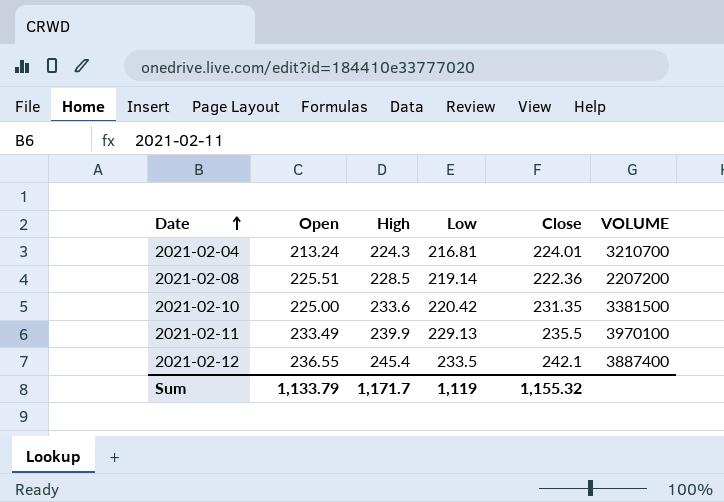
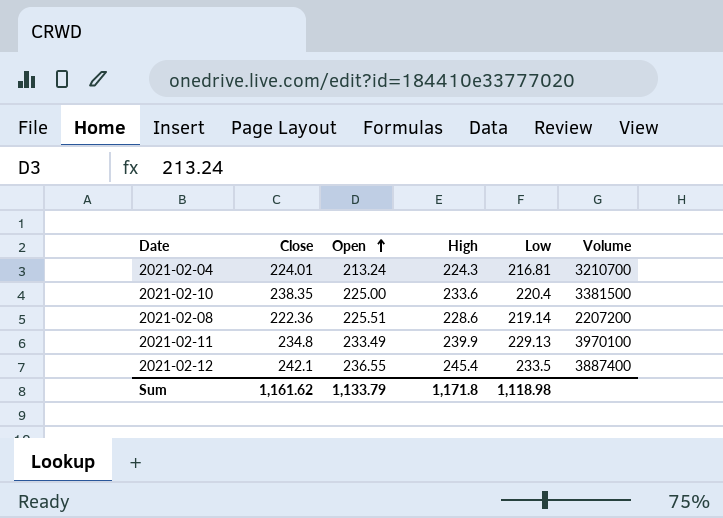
row order: Date ascending -> Open ascending
column Close | position: 5 -> 2
column name: VOLUME -> Volume
2021-02-10 | Close: 231.35 -> 238.35
2021-02-10 | Low: 220.42 -> 220.4
2021-02-08 | High: 228.5 -> 228.6
2021-02-11 | Close: 235.5 -> 234.8
Sum | Close: 1,155.32 -> 1,161.62
Sum | High: 1,171.7 -> 1,171.8
Sum | Low: 1,119 -> 1,118.98

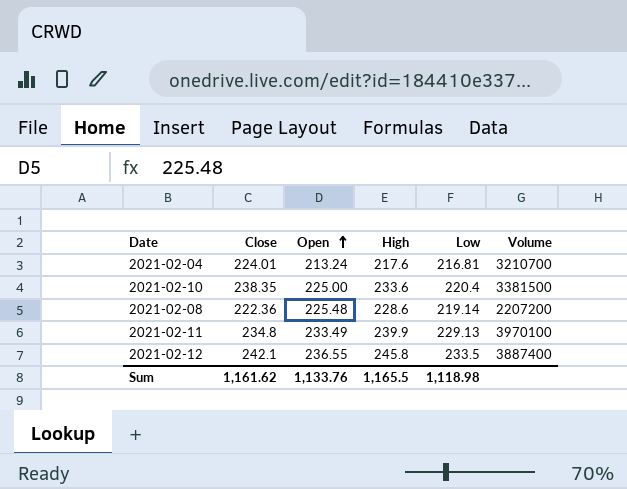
2021-02-04 | High: 224.3 -> 217.6
2021-02-08 | Open: 225.51 -> 225.48
2021-02-12 | High: 245.4 -> 245.8
Sum | Open: 1,133.79 -> 1,133.76
Sum | High: 1,171.8 -> 1,165.5

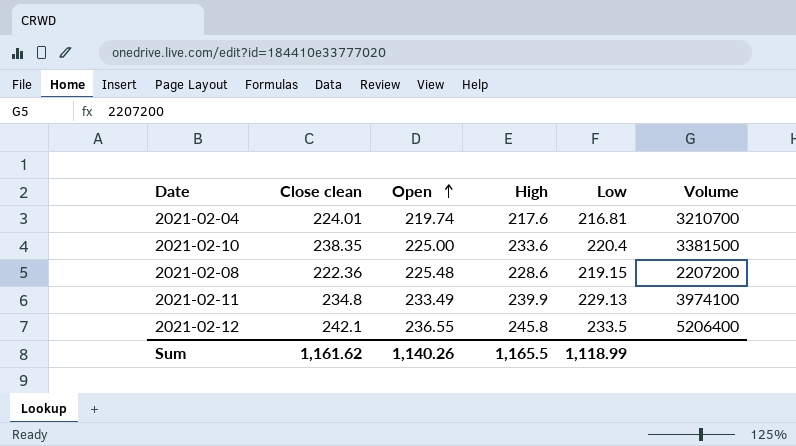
column name: Close -> Close clean
2021-02-04 | Open: 213.24 -> 219.74
2021-02-08 | Low: 219.14 -> 219.15
2021-02-11 | Volume: 3970100 -> 3974100
2021-02-12 | Volume: 3887400 -> 5206400
Sum | Open: 1,133.76 -> 1,140.26
Sum | Low: 1,118.98 -> 1,118.99

